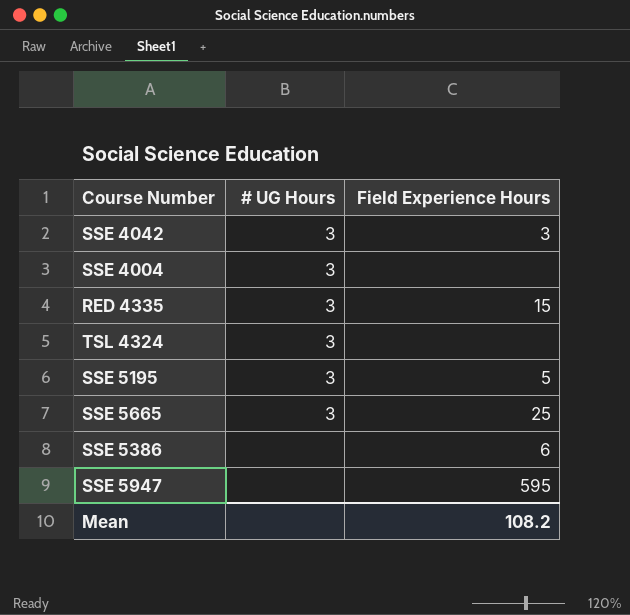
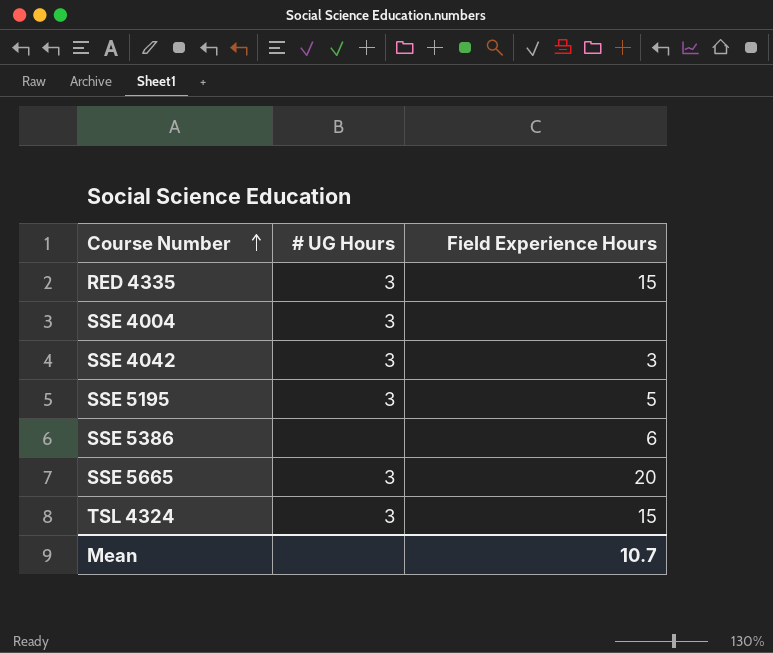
row order: none -> Course Number ascending
row SSE 5947: none | 595 -> none
SSE 5665 | Field Experience Hours: 25 -> 20
TSL 4324 | Field Experience Hours: none -> 15
Mean | Field Experience Hours: 108.2 -> 10.7

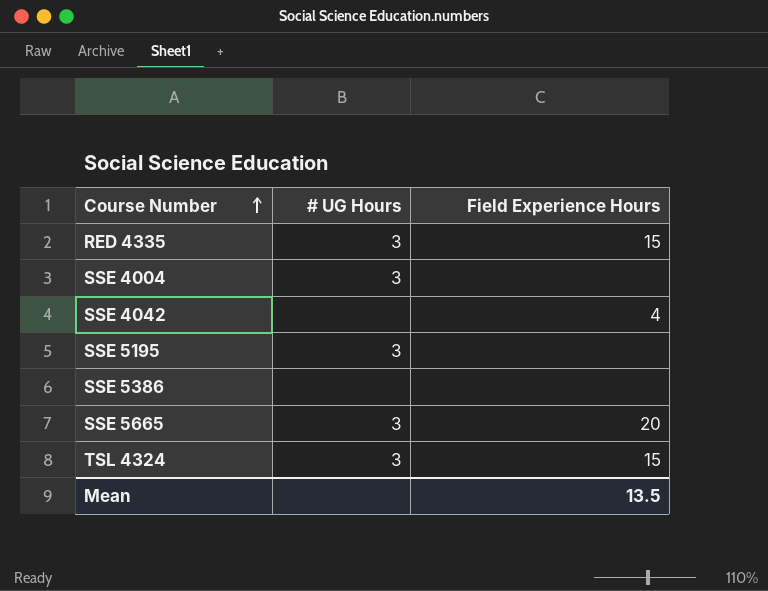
SSE 4042 | # UG Hours: 3 -> none
SSE 4042 | Field Experience Hours: 3 -> 4
SSE 5195 | Field Experience Hours: 5 -> none
SSE 5386 | Field Experience Hours: 6 -> none
Mean | Field Experience Hours: 10.7 -> 13.5

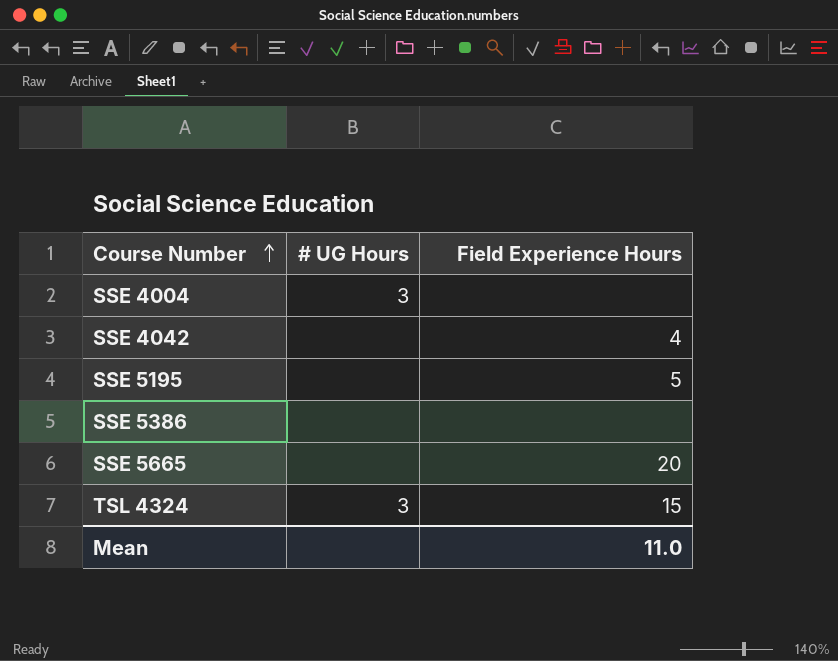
row RED 4335: 3 | 15 -> none
SSE 5195 | # UG Hours: 3 -> none
SSE 5195 | Field Experience Hours: none -> 5
SSE 5665 | # UG Hours: 3 -> none
Mean | Field Experience Hours: 13.5 -> 11.0

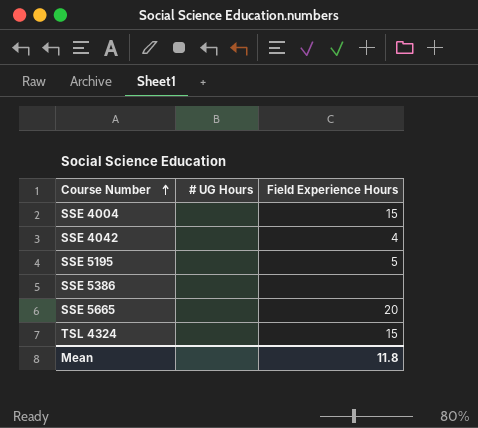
SSE 4004 | # UG Hours: 3 -> none
SSE 4004 | Field Experience Hours: none -> 15
TSL 4324 | # UG Hours: 3 -> none
Mean | Field Experience Hours: 11.0 -> 11.8

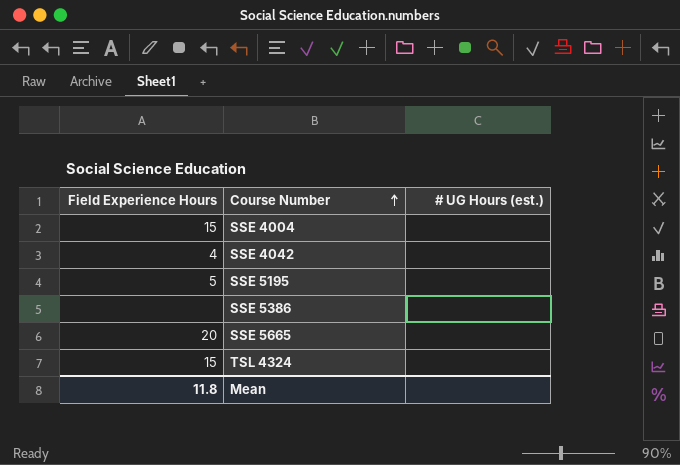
column Field Experience Hours | position: 3 -> 1
column name: # UG Hours -> # UG Hours (est.)

